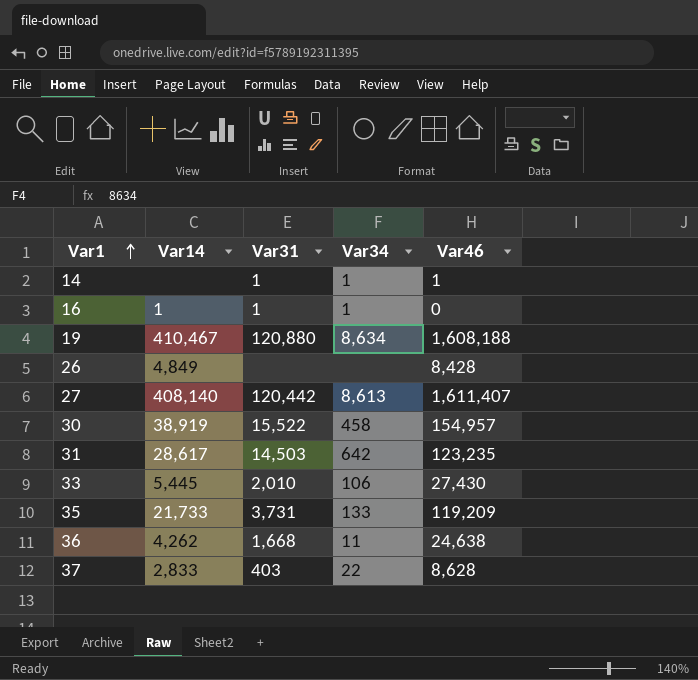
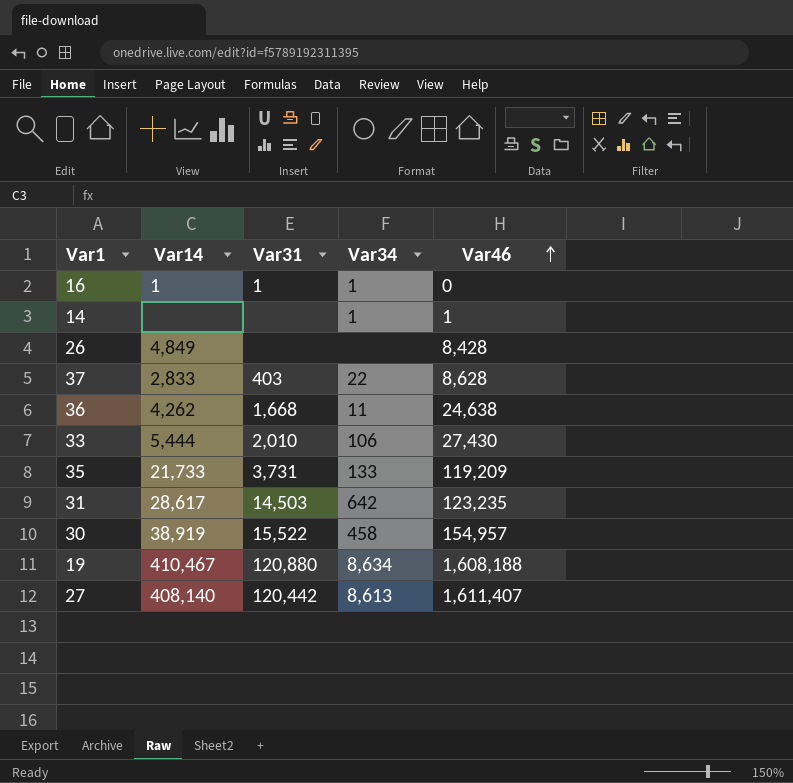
row order: Var1 ascending -> Var46 ascending
14 | Var31: 1 -> none
33 | Var14: 5,445 -> 5,444

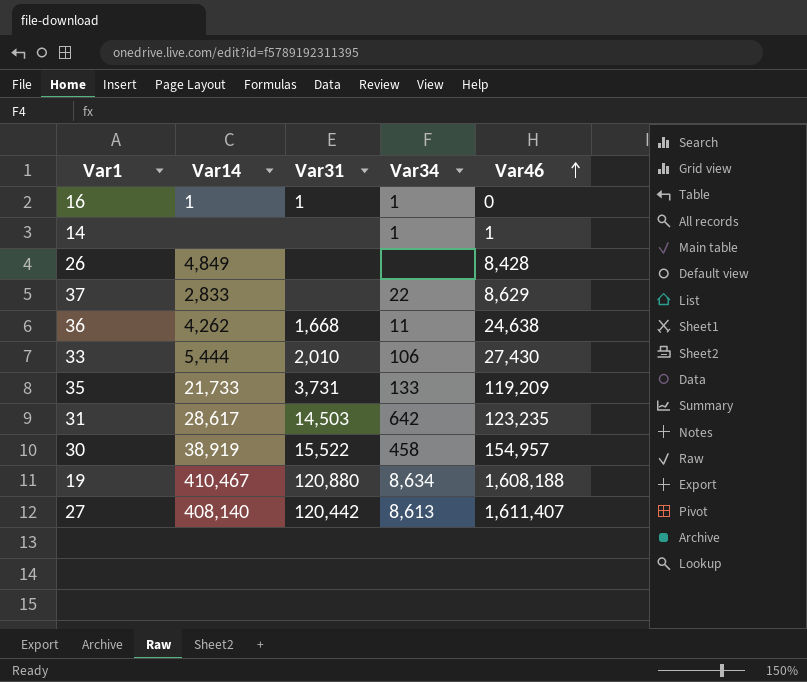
37 | Var31: 403 -> none
37 | Var46: 8,628 -> 8,629

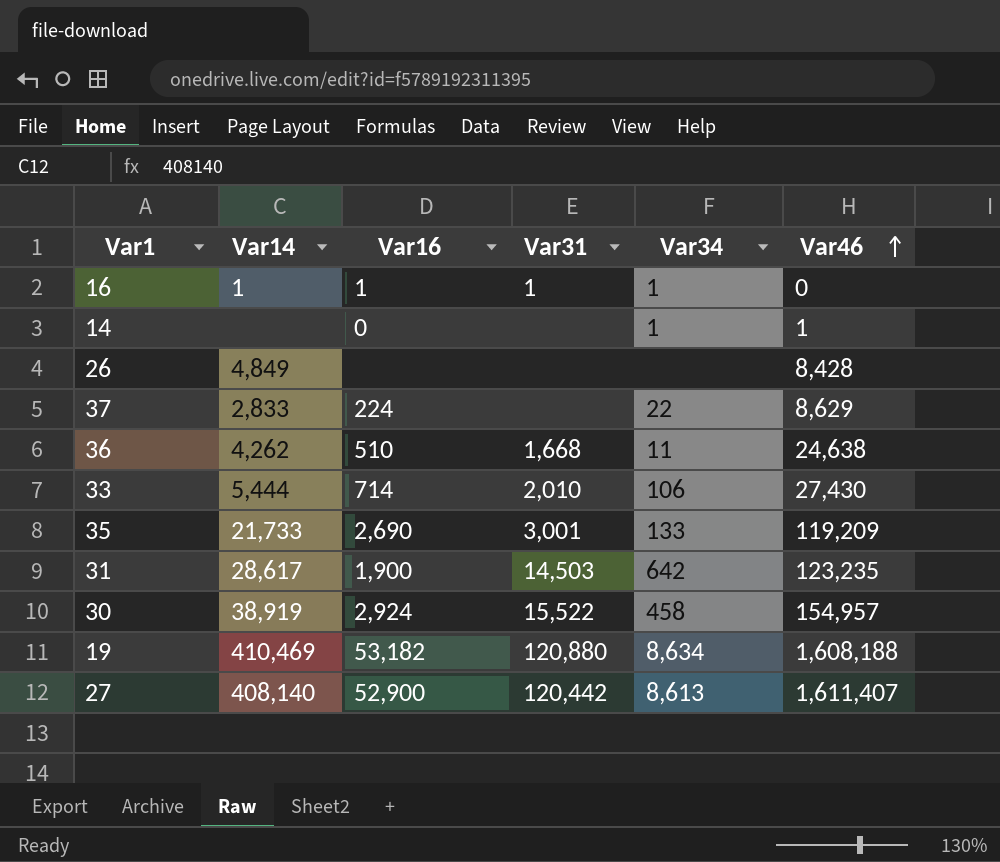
column Var16 | position: none -> 3
35 | Var31: 3,731 -> 3,001
19 | Var14: 410,467 -> 410,469

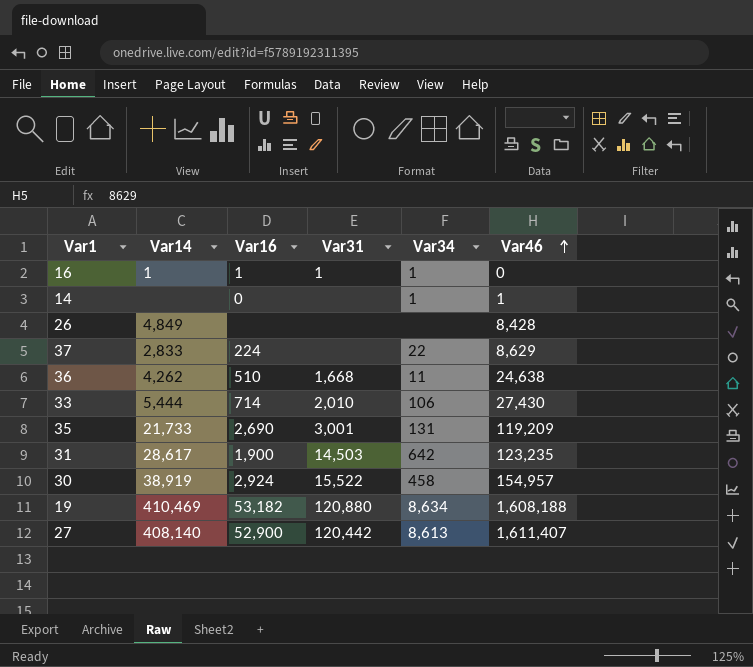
35 | Var34: 133 -> 131

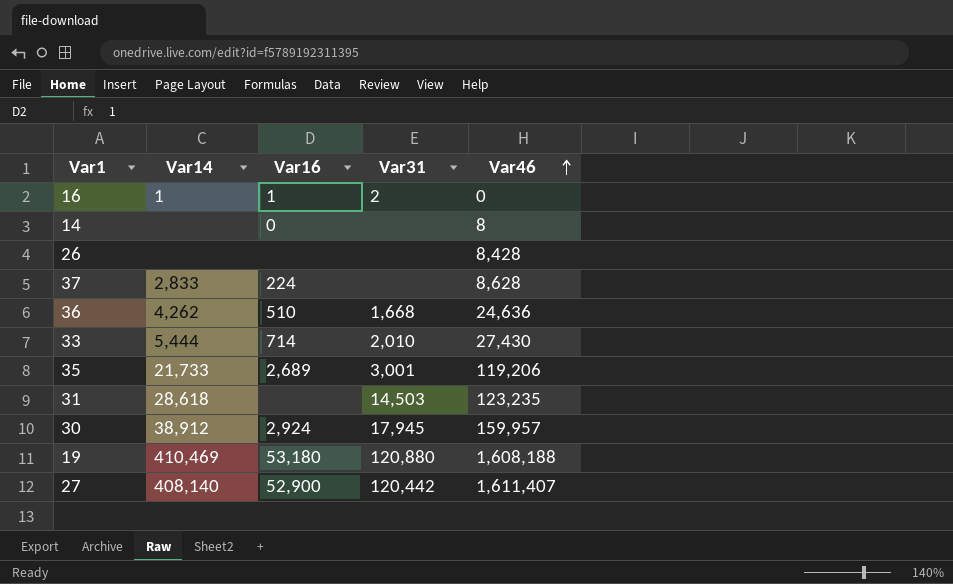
column Var34 | position: 5 -> none
16 | Var31: 1 -> 2
14 | Var46: 1 -> 8
26 | Var14: 4,849 -> none
37 | Var46: 8,629 -> 8,628
36 | Var46: 24,638 -> 24,636
35 | Var16: 2,690 -> 2,689
35 | Var46: 119,209 -> 119,206
31 | Var14: 28,617 -> 28,618
31 | Var16: 1,900 -> none
30 | Var14: 38,919 -> 38,912
30 | Var31: 15,522 -> 17,945
30 | Var46: 154,957 -> 159,957
19 | Var16: 53,182 -> 53,180

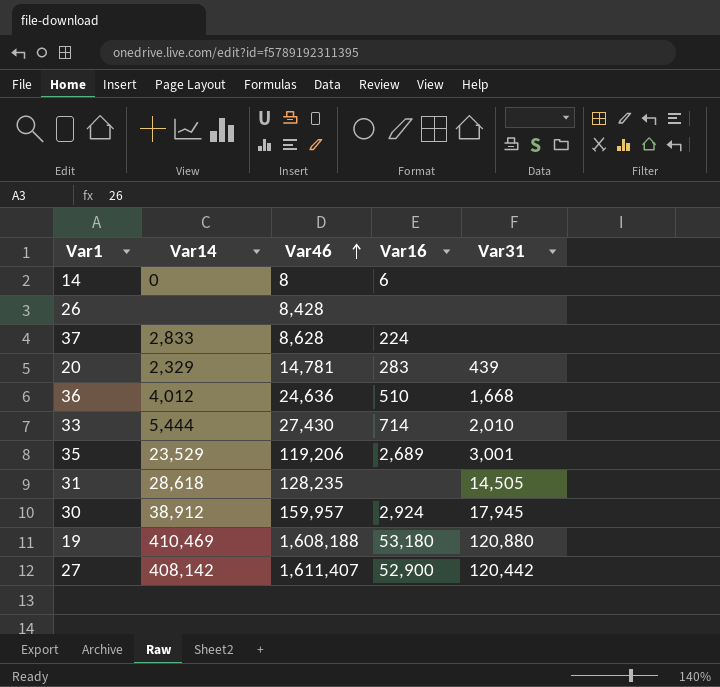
column Var46 | position: 5 -> 3
row 16: 1 | 1 | 2 | 0 -> none
14 | Var14: none -> 0
14 | Var16: 0 -> 6
row 20: none -> 2,329 | 14,781 | 283 | 439
36 | Var14: 4,262 -> 4,012
35 | Var14: 21,733 -> 23,529
31 | Var46: 123,235 -> 128,235
31 | Var31: 14,503 -> 14,505
27 | Var14: 408,140 -> 408,142

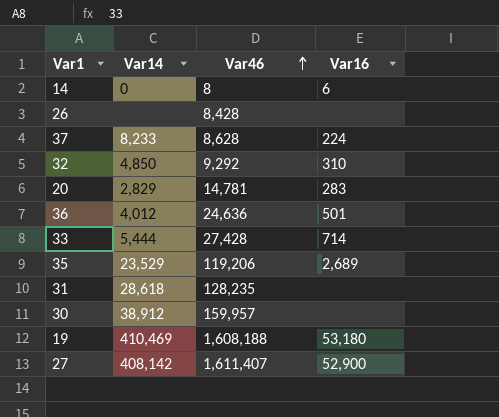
column Var31 | position: 5 -> none
37 | Var14: 2,833 -> 8,233
row 32: none -> 4,850 | 9,292 | 310
20 | Var14: 2,329 -> 2,829
36 | Var16: 510 -> 501
33 | Var46: 27,430 -> 27,428
30 | Var16: 2,924 -> none

